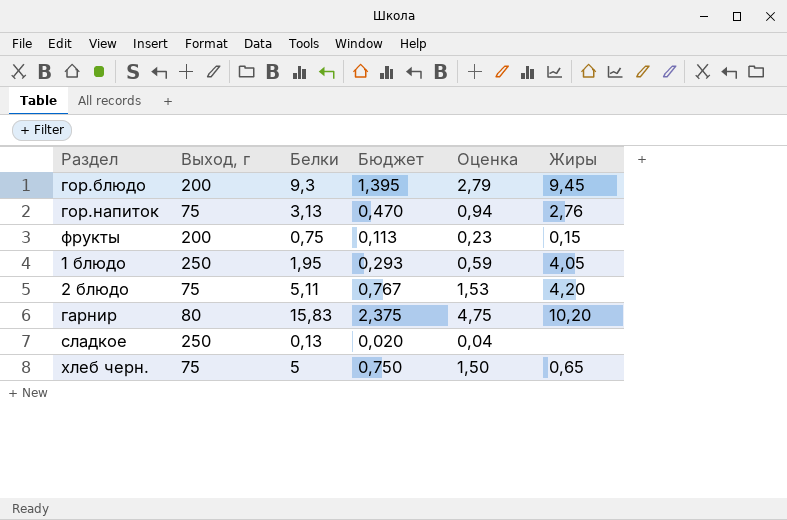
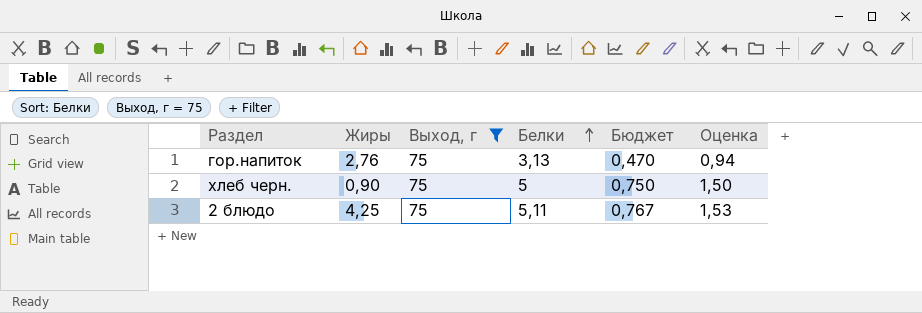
filter: none -> Выход, г = 75
row order: none -> Белки ascending
column Жиры | position: 6 -> 2
хлеб черн. | Жиры: 0,65 -> 0,90
2 блюдо | Жиры: 4,20 -> 4,25

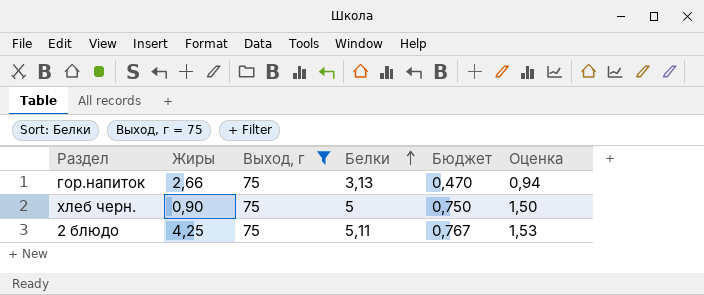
гор.напиток | Жиры: 2,76 -> 2,66

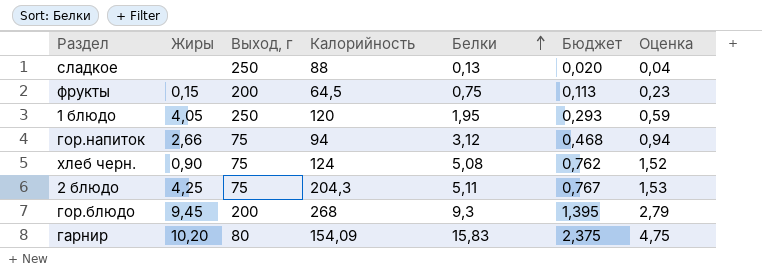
filter: Выход, г = 75 -> none
column Калорийность | position: none -> 4
гор.напиток | Белки: 3,13 -> 3,12
гор.напиток | Бюджет: 0,470 -> 0,468
хлеб черн. | Белки: 5 -> 5,08
хлеб черн. | Бюджет: 0,750 -> 0,762
хлеб черн. | Оценка: 1,50 -> 1,52

